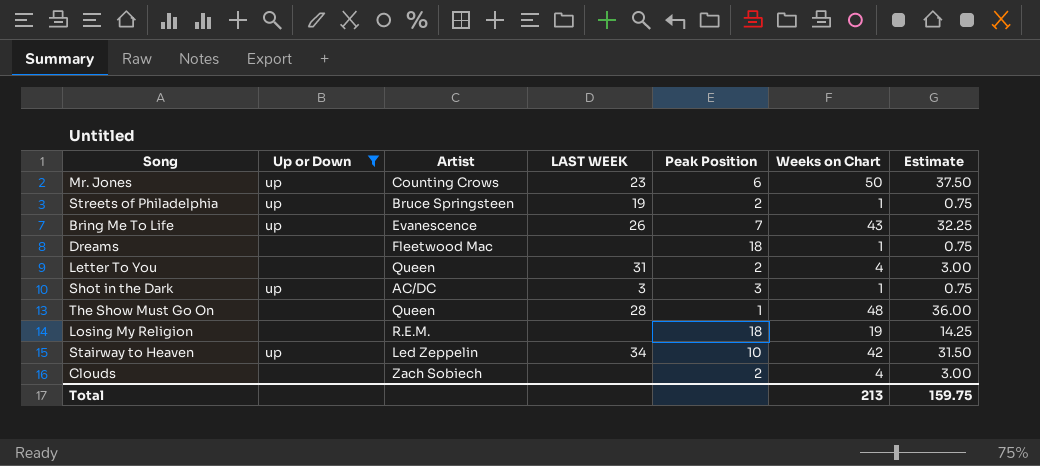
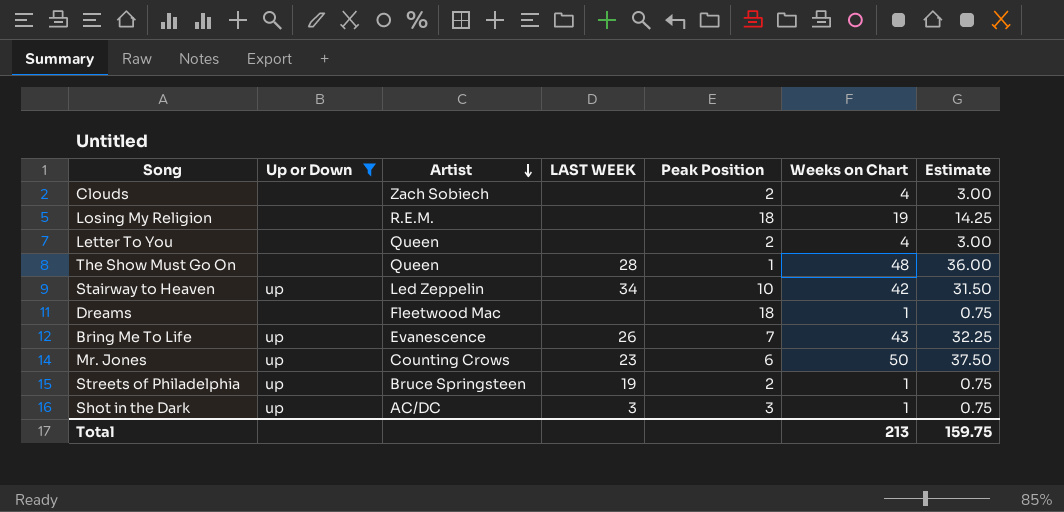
row order: none -> Artist descending
Letter To You | LAST WEEK: 31 -> none

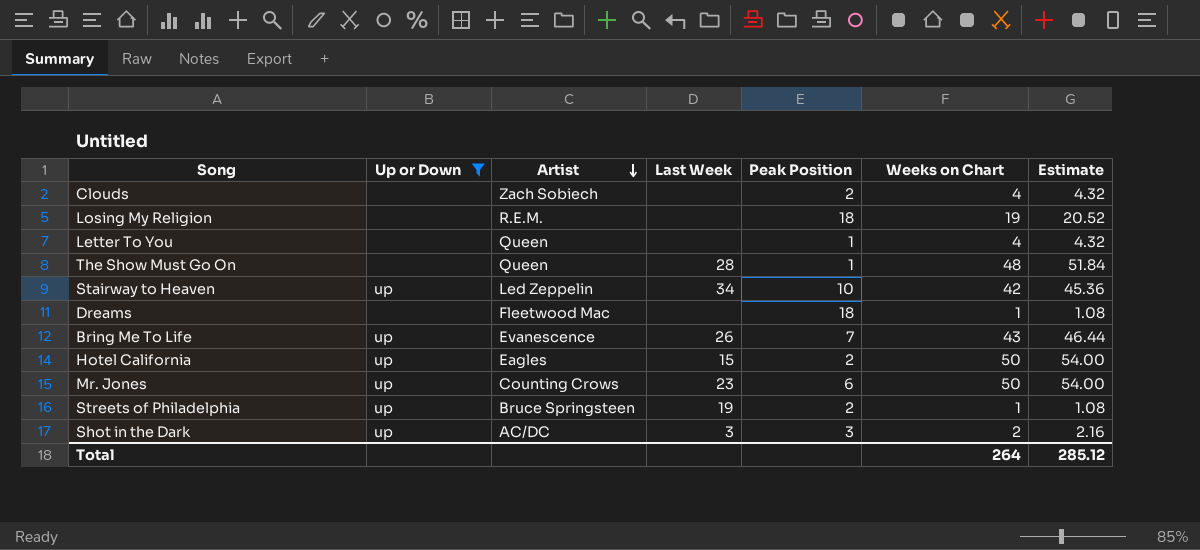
column name: LAST WEEK -> Last Week
column Estimate | formula: [Weeks on Chart] * 0.75 -> [Weeks on Chart] * 1.08
Letter To You | Peak Position: 2 -> 1
row Hotel California: none -> up | Eagles | 15 | 2 | 50 | 54.00
Shot in the Dark | Weeks on Chart: 1 -> 2
Total | Weeks on Chart: 213 -> 264
Total | Estimate: 159.75 -> 285.12

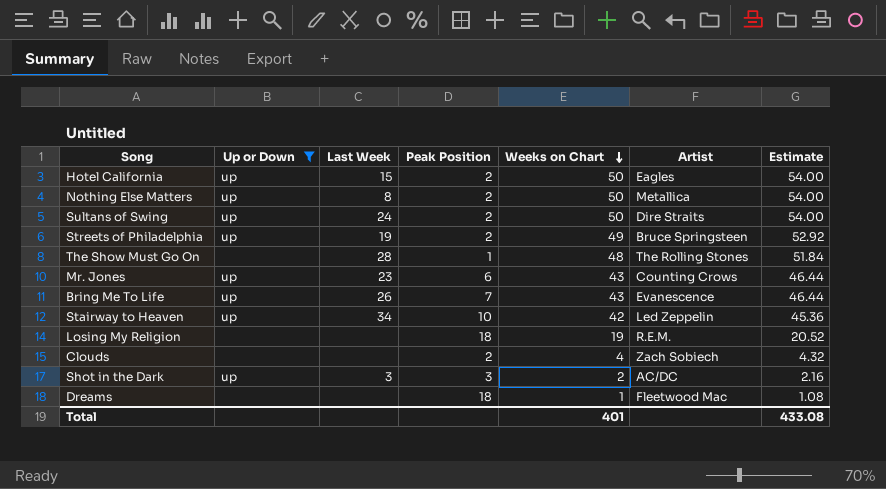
row order: Artist descending -> Weeks on Chart descending
column Artist | position: 3 -> 6
row Letter To You: none | Queen | none | 1 | 4 | 4.32 -> none
row Nothing Else Matters: none -> up | 8 | 2 | 50 | Metallica | 54.00
row Sultans of Swing: none -> up | 24 | 2 | 50 | Dire Straits | 54.00
Streets of Philadelphia | Weeks on Chart: 1 -> 49
Streets of Philadelphia | Estimate: 1.08 -> 52.92
The Show Must Go On | Artist: Queen -> The Rolling Stones
Mr. Jones | Weeks on Chart: 50 -> 43
Mr. Jones | Estimate: 54.00 -> 46.44
Total | Weeks on Chart: 264 -> 401
Total | Estimate: 285.12 -> 433.08

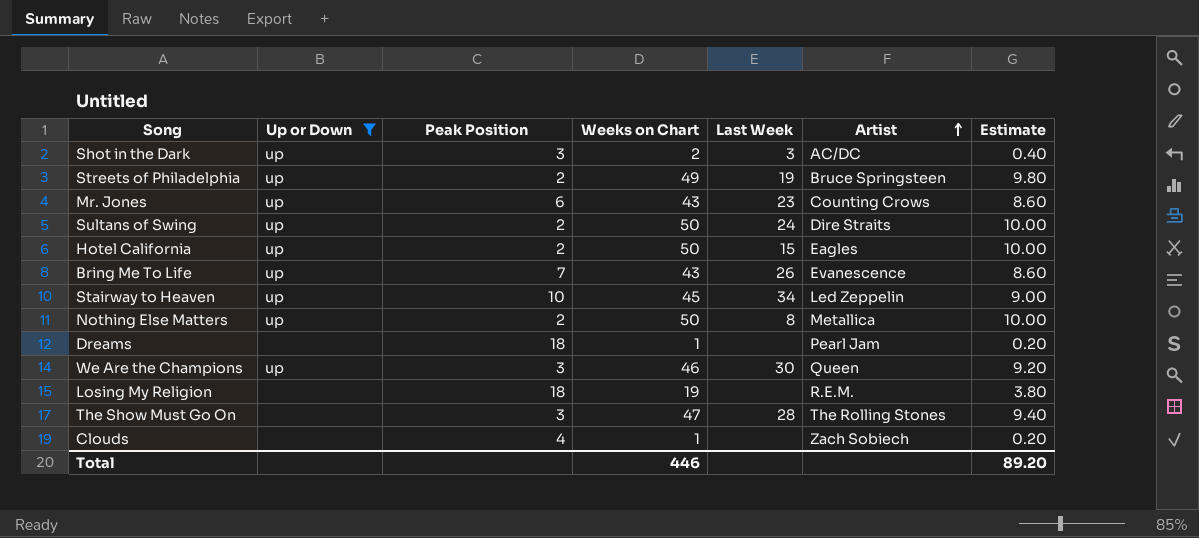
row order: Weeks on Chart descending -> Artist ascending
column Last Week | position: 3 -> 5
column Estimate | formula: [Weeks on Chart] * 1.08 -> [Weeks on Chart] * 0.2
Stairway to Heaven | Weeks on Chart: 42 -> 45
Dreams | Artist: Fleetwood Mac -> Pearl Jam
row We Are the Champions: none -> up | 3 | 46 | 30 | Queen | 9.20
The Show Must Go On | Peak Position: 1 -> 3
The Show Must Go On | Weeks on Chart: 48 -> 47
Clouds | Peak Position: 2 -> 4
Clouds | Weeks on Chart: 4 -> 1
Total | Weeks on Chart: 401 -> 446
Total | Estimate: 433.08 -> 89.20

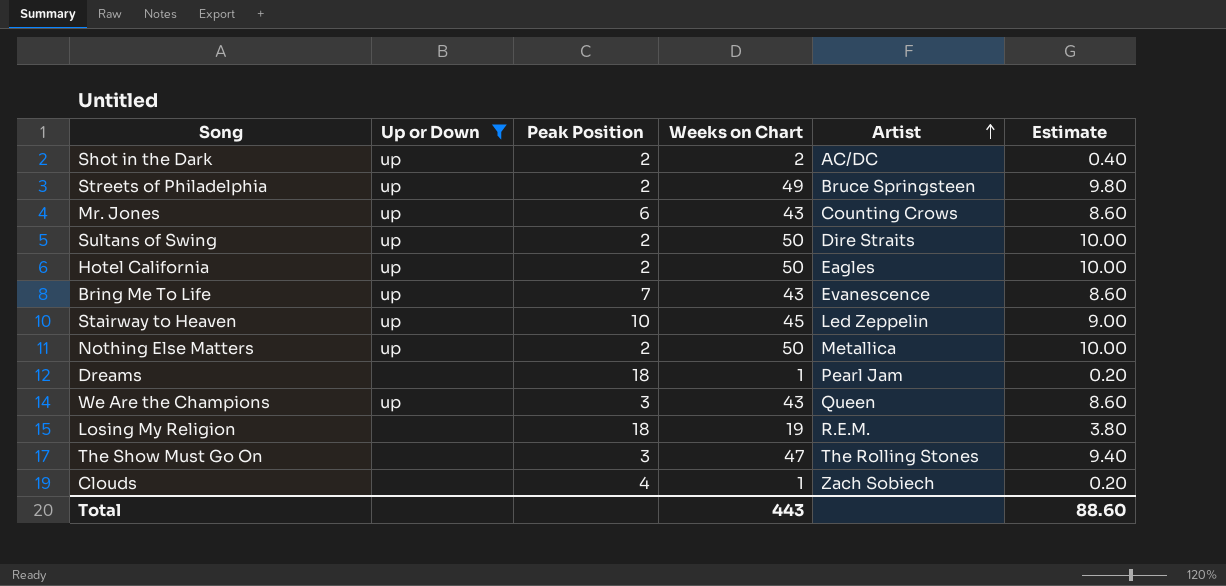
column Last Week | position: 5 -> none
Shot in the Dark | Peak Position: 3 -> 2
We Are the Champions | Weeks on Chart: 46 -> 43
We Are the Champions | Estimate: 9.20 -> 8.60
Total | Weeks on Chart: 446 -> 443
Total | Estimate: 89.20 -> 88.60

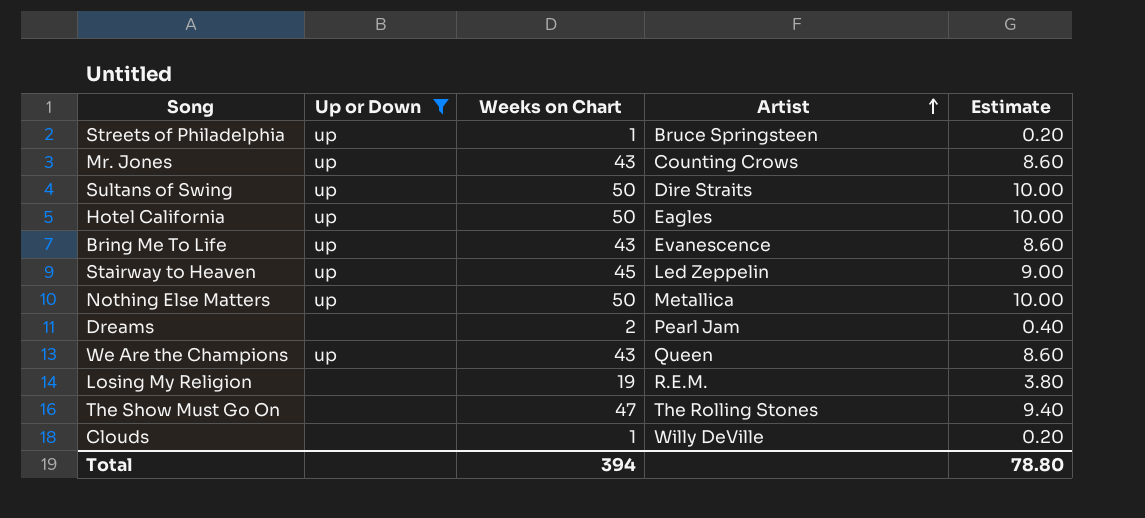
column Peak Position | position: 3 -> none
row Shot in the Dark: up | 2 | 2 | AC/DC | 0.40 -> none
Streets of Philadelphia | Weeks on Chart: 49 -> 1
Streets of Philadelphia | Estimate: 9.80 -> 0.20
Dreams | Weeks on Chart: 1 -> 2
Dreams | Estimate: 0.20 -> 0.40
Clouds | Artist: Zach Sobiech -> Willy DeVille
Total | Weeks on Chart: 443 -> 394
Total | Estimate: 88.60 -> 78.80

